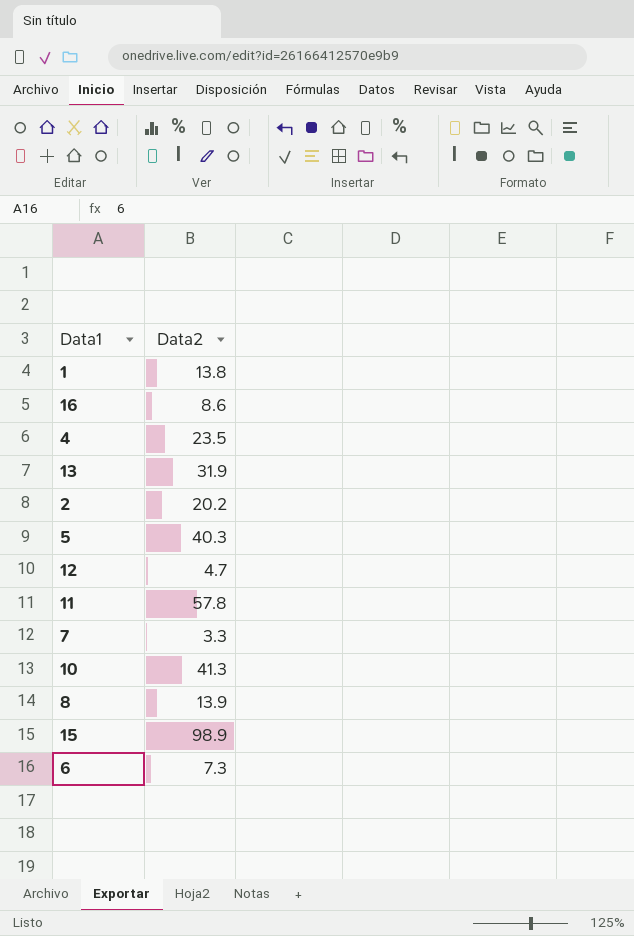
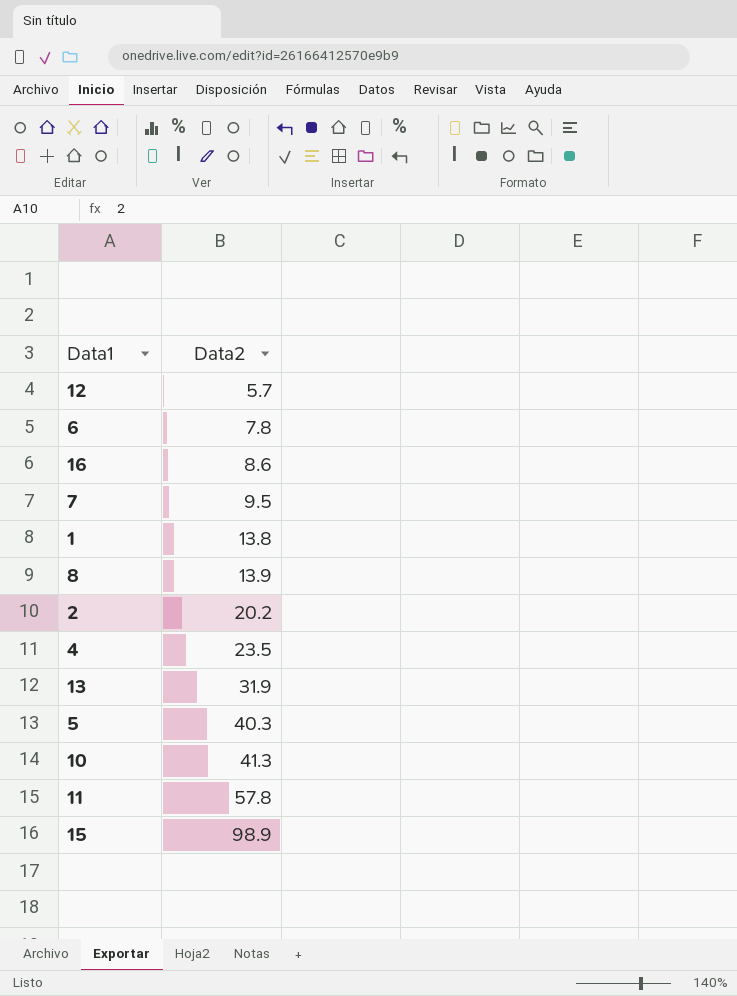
row order: none -> Data2 ascending
12 | Data2: 4.7 -> 5.7
6 | Data2: 7.3 -> 7.8
7 | Data2: 3.3 -> 9.5

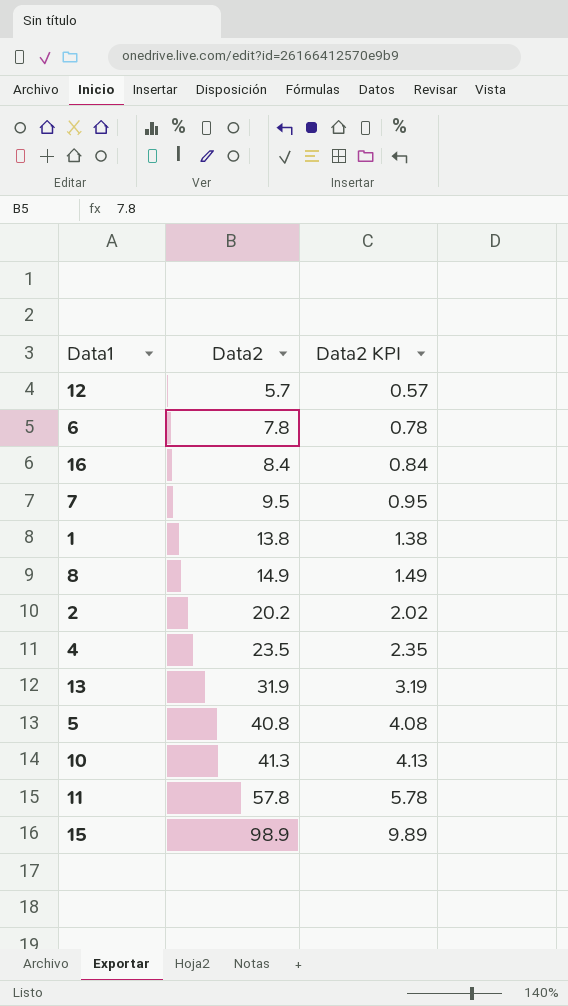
column Data2 KPI | formula: none -> [Data2] * 0.1
16 | Data2: 8.6 -> 8.4
8 | Data2: 13.9 -> 14.9
5 | Data2: 40.3 -> 40.8

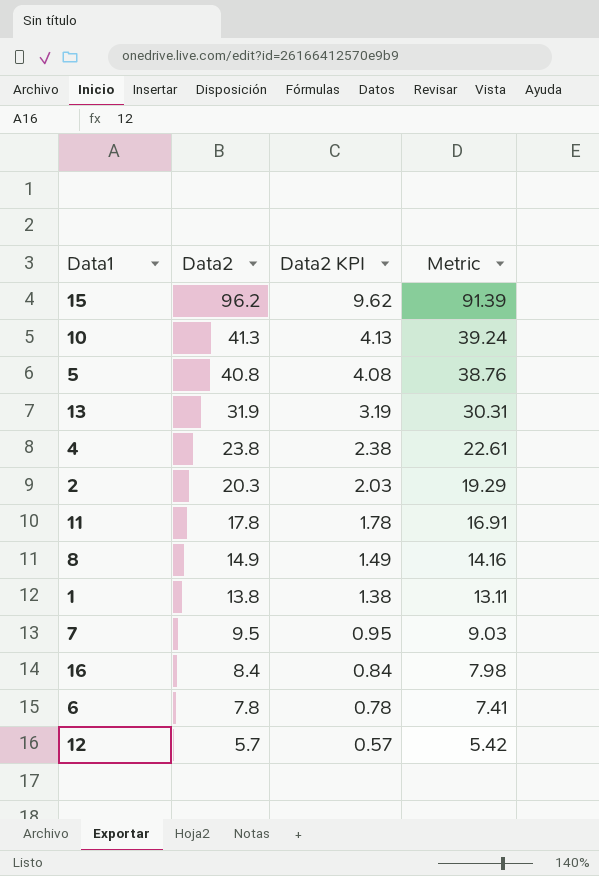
row order: Data2 ascending -> Data2 descending
column Metric | formula: none -> [Data2] * 0.95
15 | Data2: 98.9 -> 96.2
15 | Data2 KPI: 9.89 -> 9.62
4 | Data2: 23.5 -> 23.8
4 | Data2 KPI: 2.35 -> 2.38
2 | Data2: 20.2 -> 20.3
2 | Data2 KPI: 2.02 -> 2.03
11 | Data2: 57.8 -> 17.8
11 | Data2 KPI: 5.78 -> 1.78

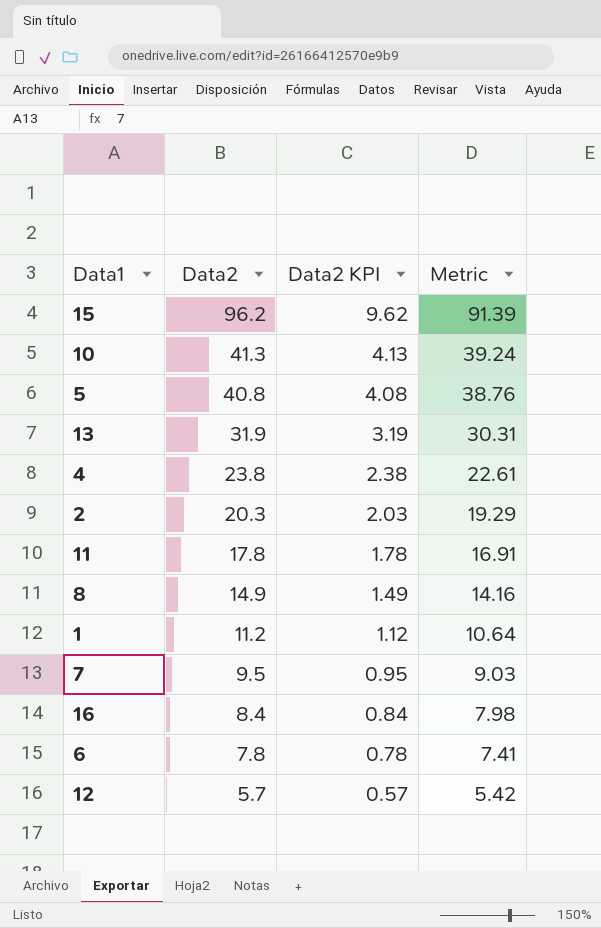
1 | Data2: 13.8 -> 11.2
1 | Data2 KPI: 1.38 -> 1.12
1 | Metric: 13.11 -> 10.64

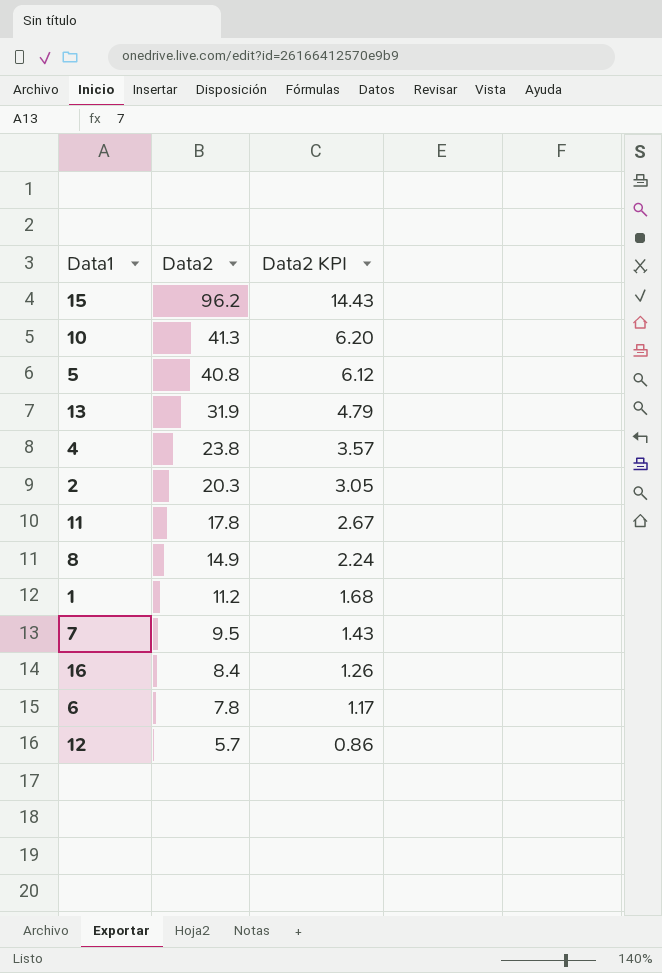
column Metric | formula: [Data2] * 0.95 -> none
column Data2 KPI | formula: [Data2] * 0.1 -> [Data2] * 0.15

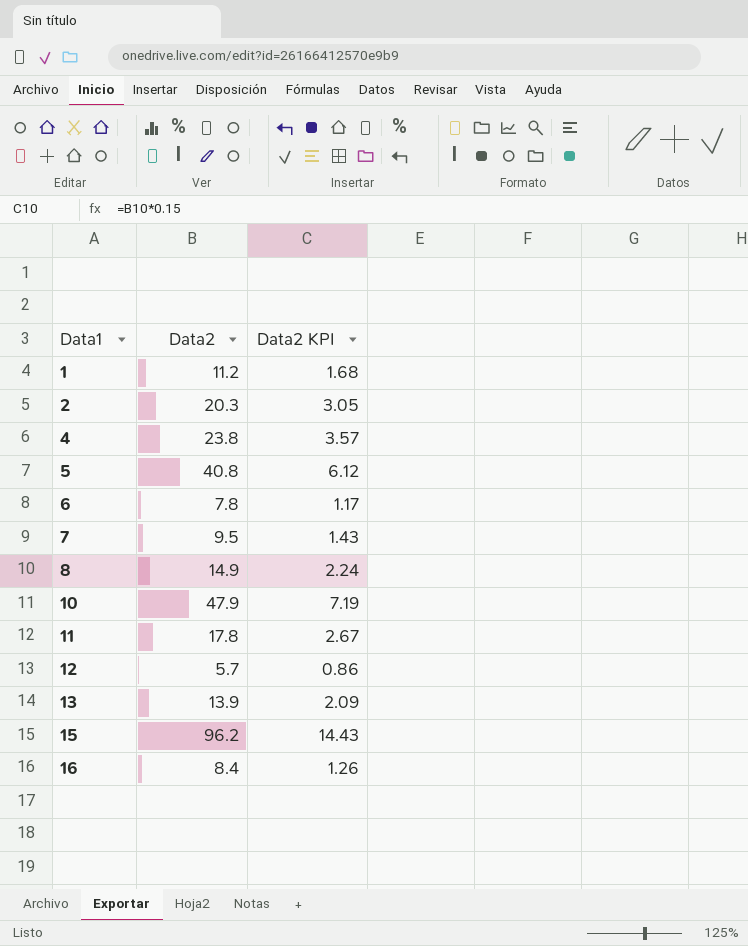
row order: Data2 descending -> Data1 ascending
10 | Data2: 41.3 -> 47.9
10 | Data2 KPI: 6.20 -> 7.19
13 | Data2: 31.9 -> 13.9
13 | Data2 KPI: 4.79 -> 2.09

